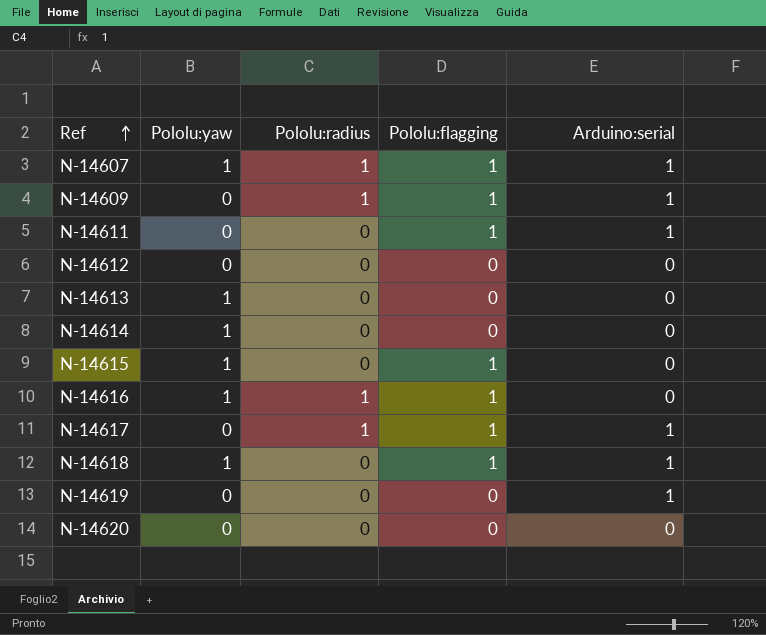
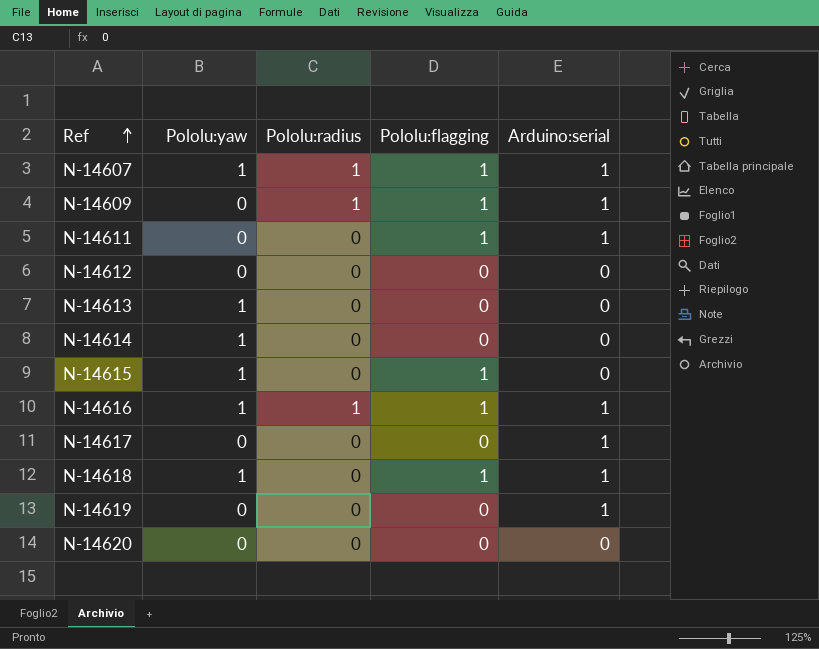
N-14616 | Arduino:serial: 0 -> 1
N-14617 | Pololu:radius: 1 -> 0
N-14617 | Pololu:flagging: 1 -> 0

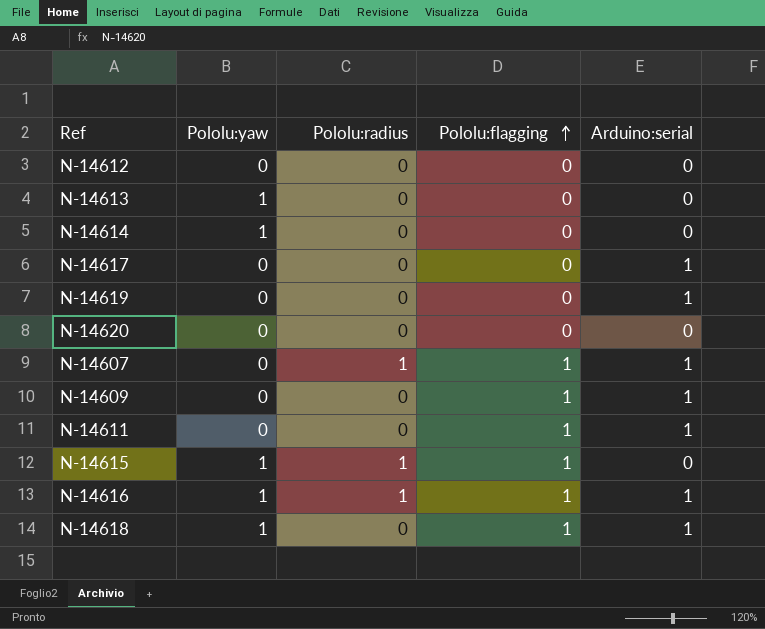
row order: Ref ascending -> Pololu:flagging ascending
N-14607 | Pololu:yaw: 1 -> 0
N-14609 | Pololu:radius: 1 -> 0
N-14615 | Pololu:radius: 0 -> 1

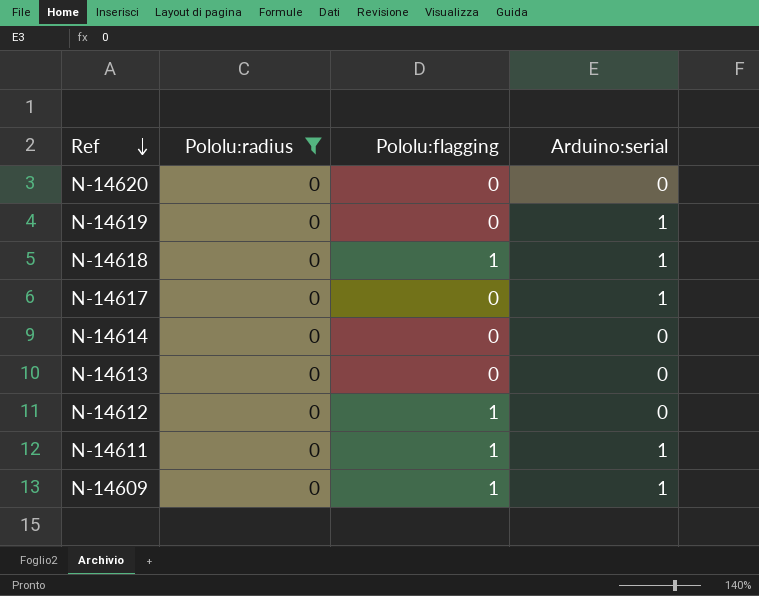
filter: none -> Pololu:radius = 0
row order: Pololu:flagging ascending -> Ref descending
column Pololu:yaw | position: 2 -> none
N-14612 | Pololu:flagging: 0 -> 1

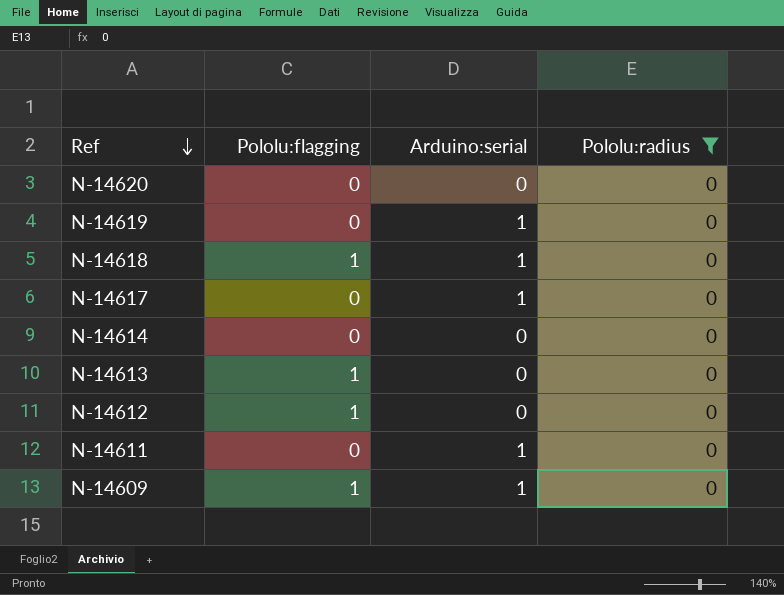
column Pololu:radius | position: 2 -> 4
N-14613 | Pololu:flagging: 0 -> 1
N-14611 | Pololu:flagging: 1 -> 0

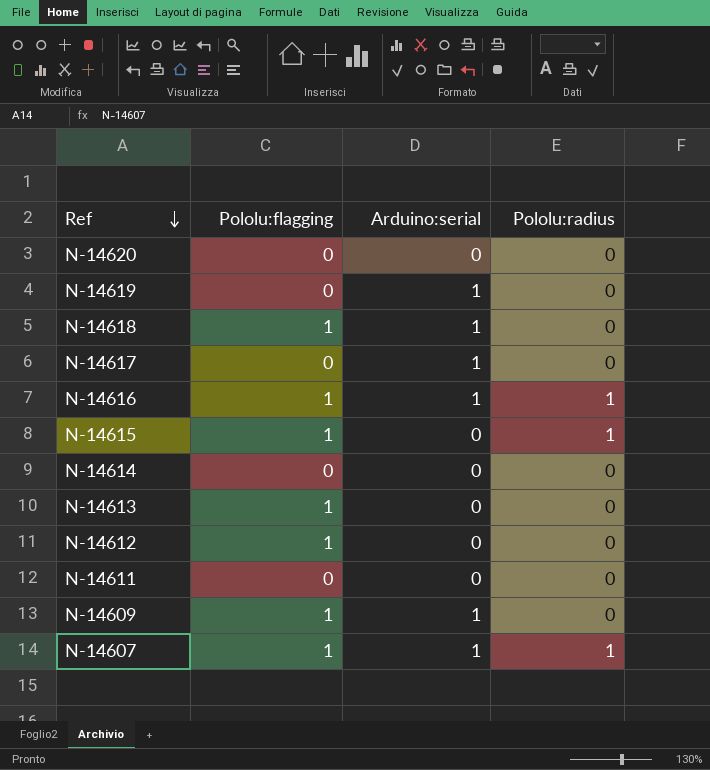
filter: Pololu:radius = 0 -> none
N-14611 | Arduino:serial: 1 -> 0

